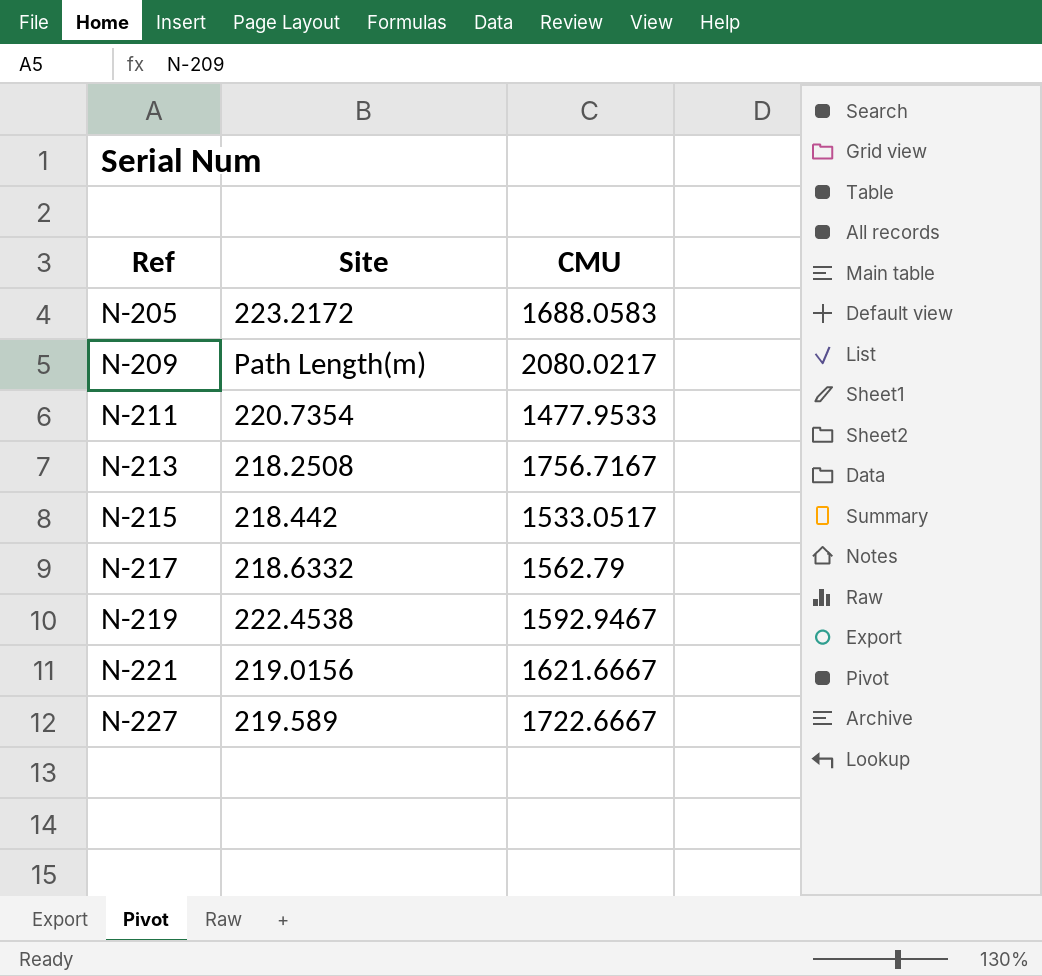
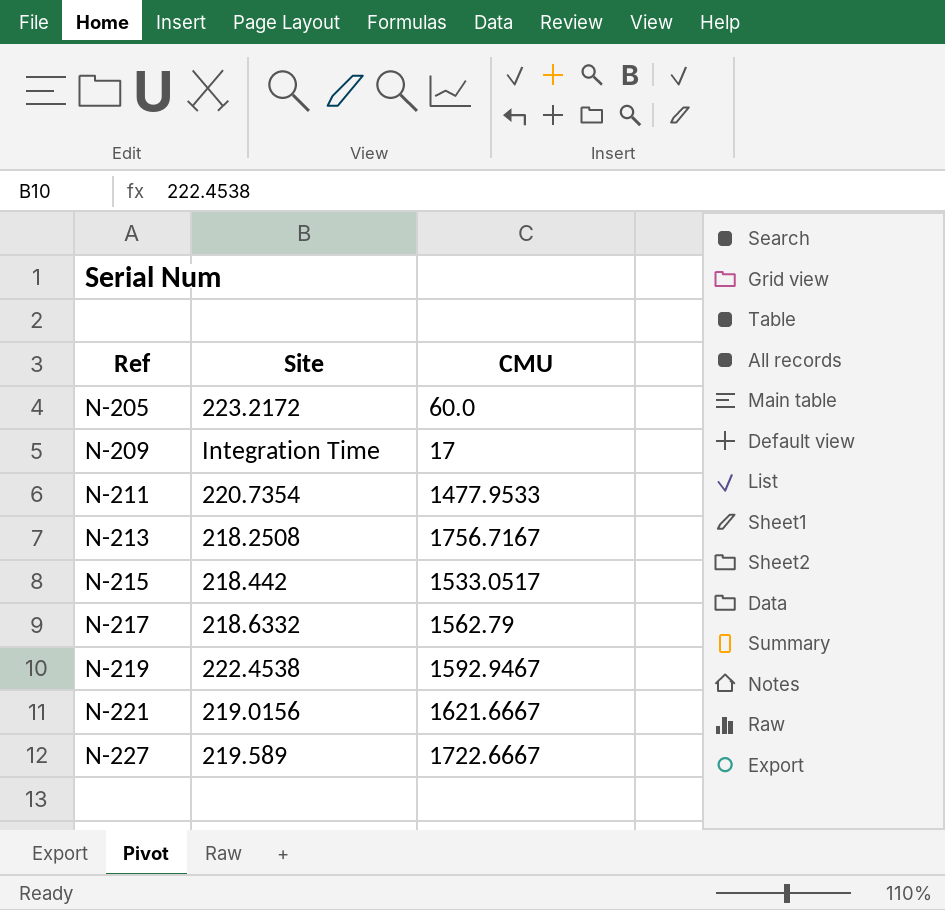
N-205 | CMU: 1688.0583 -> 60.0
N-209 | Site: Path Length(m) -> Integration Time
N-209 | CMU: 2080.0217 -> 17

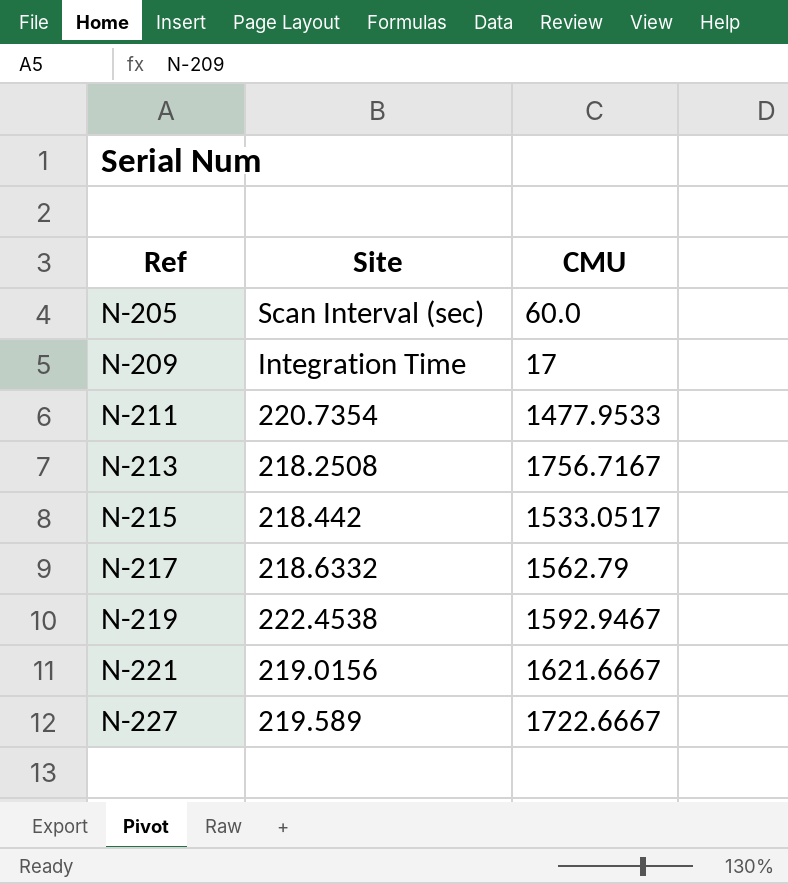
N-205 | Site: 223.2172 -> Scan Interval (sec)

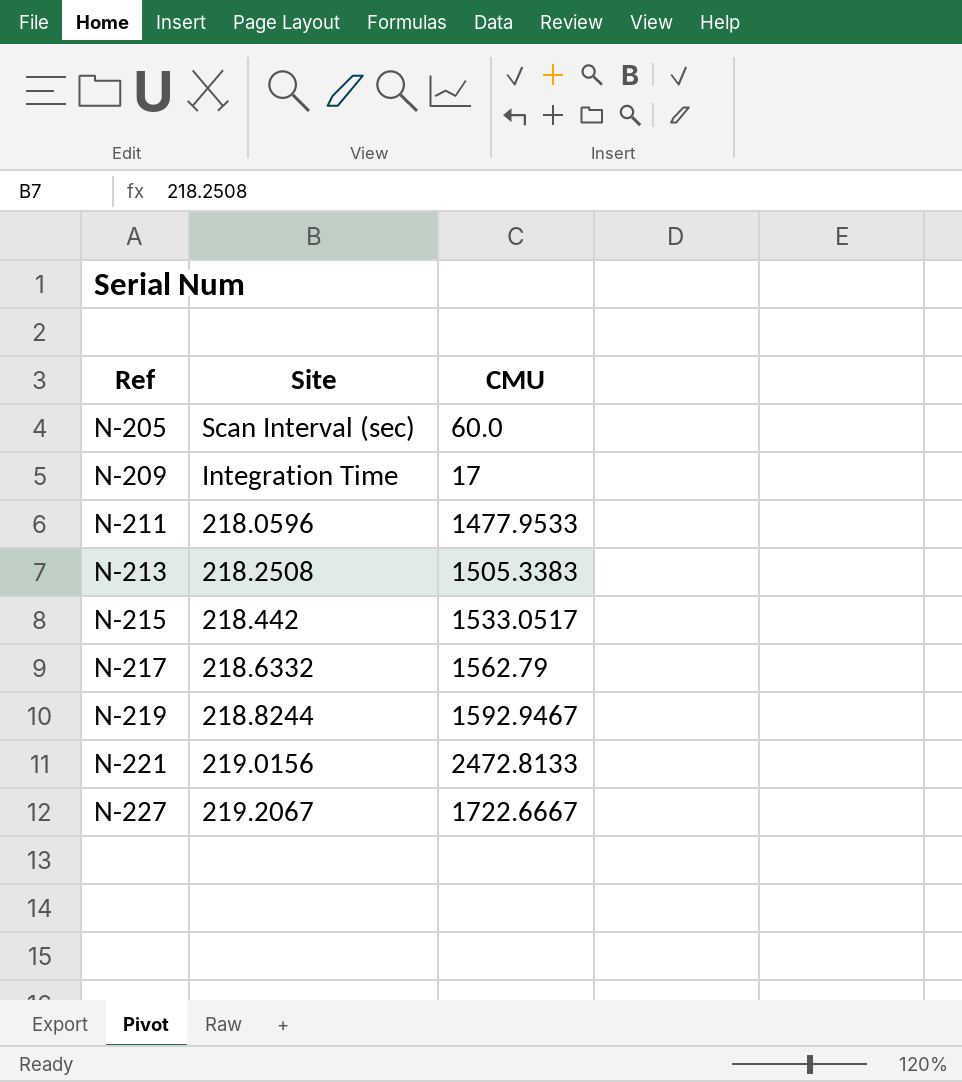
N-211 | Site: 220.7354 -> 218.0596
N-213 | CMU: 1756.7167 -> 1505.3383
N-219 | Site: 222.4538 -> 218.8244
N-221 | CMU: 1621.6667 -> 2472.8133
N-227 | Site: 219.589 -> 219.2067

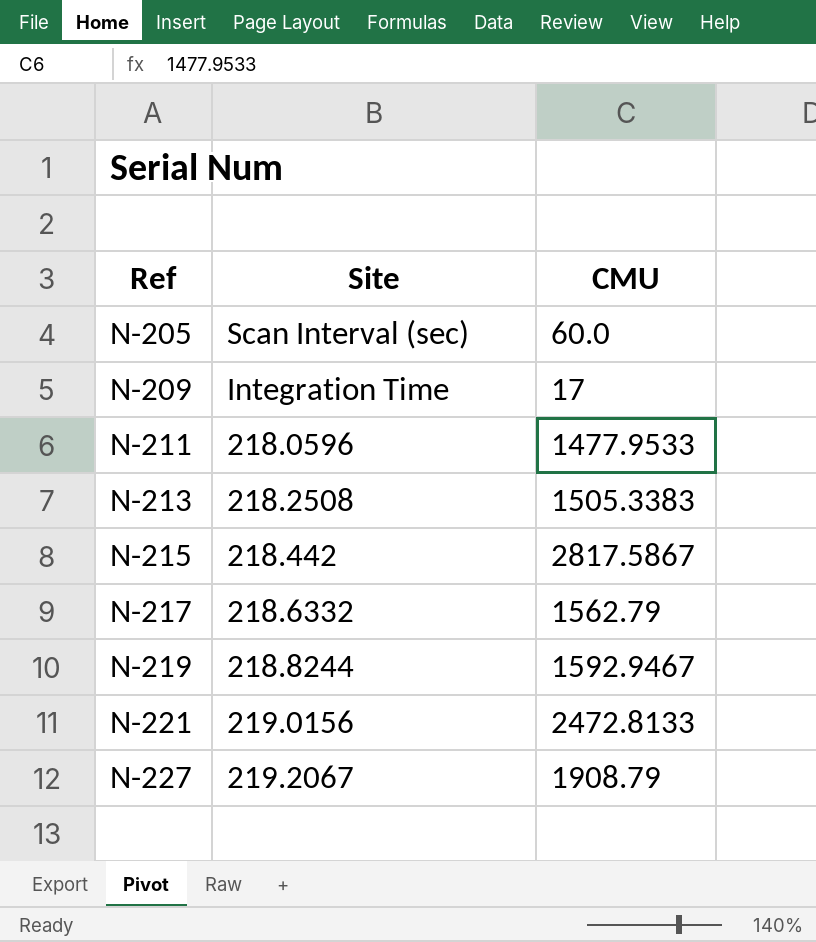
N-215 | CMU: 1533.0517 -> 2817.5867
N-227 | CMU: 1722.6667 -> 1908.79

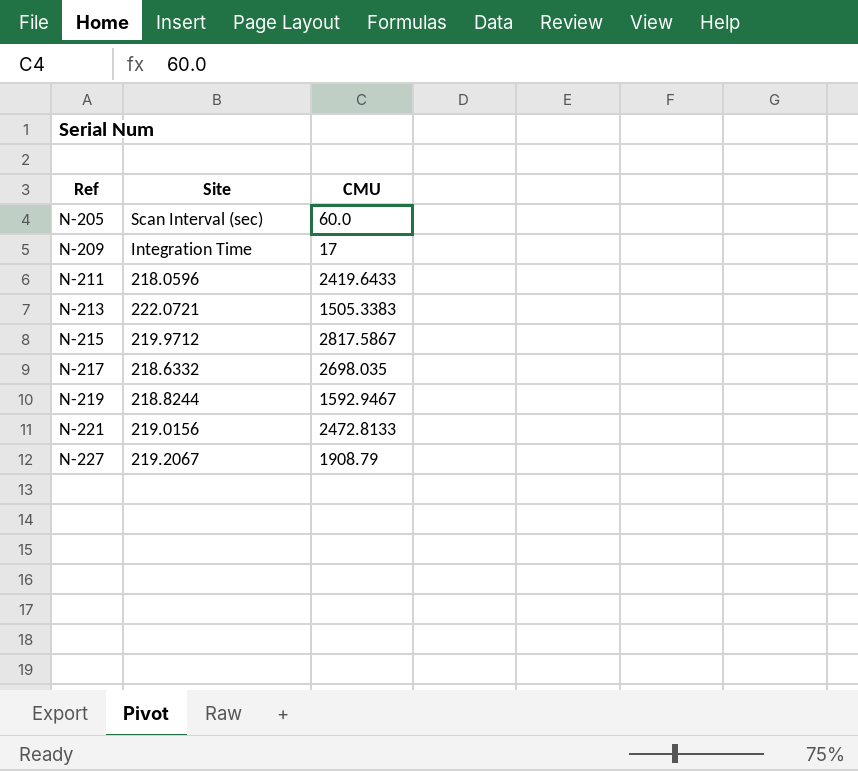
N-211 | CMU: 1477.9533 -> 2419.6433
N-213 | Site: 218.2508 -> 222.0721
N-215 | Site: 218.442 -> 219.9712
N-217 | CMU: 1562.79 -> 2698.035

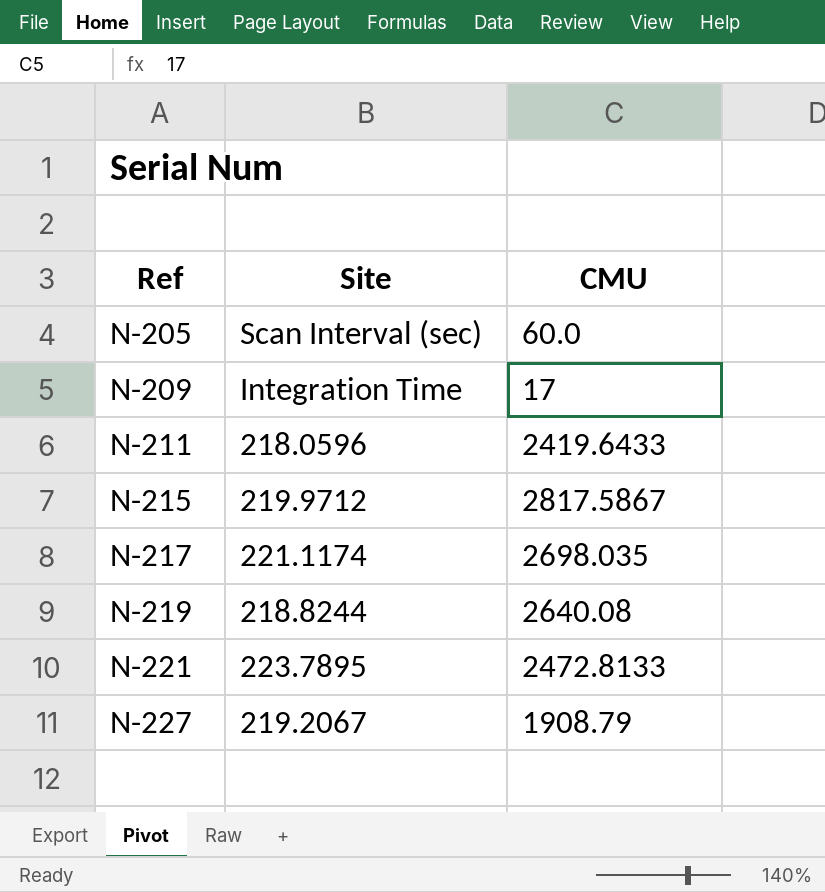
row N-213: 222.0721 | 1505.3383 -> none
N-217 | Site: 218.6332 -> 221.1174
N-219 | CMU: 1592.9467 -> 2640.08
N-221 | Site: 219.0156 -> 223.7895

